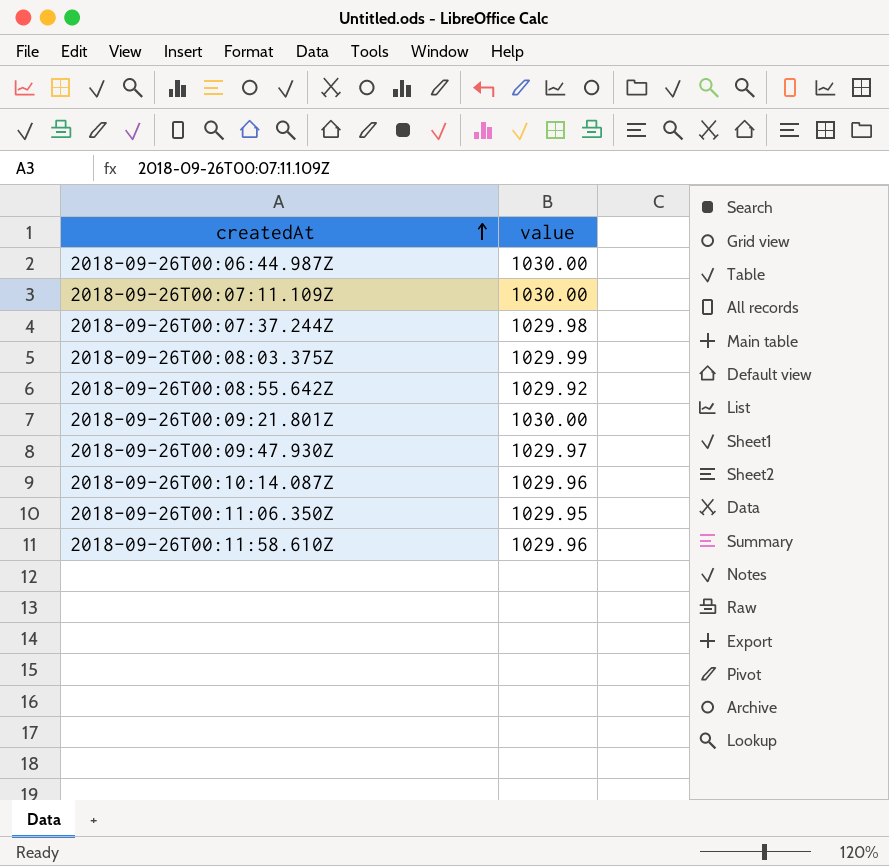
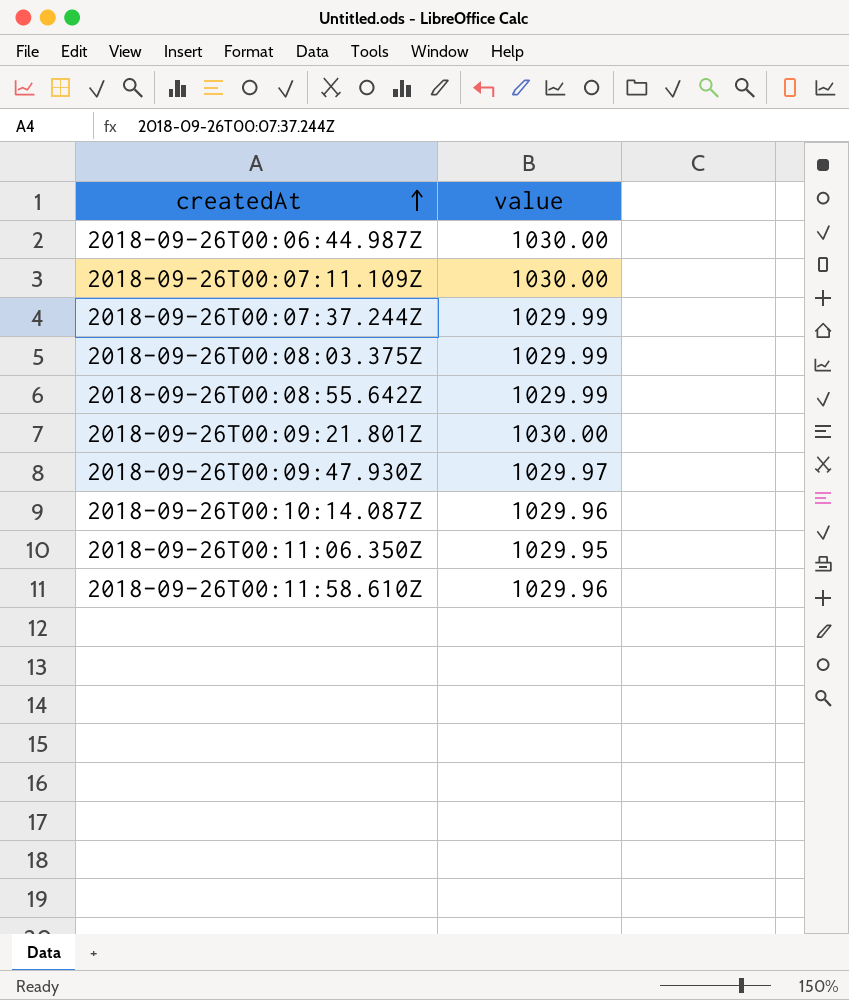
2018-09-26T00:07:37.244Z | value: 1029.98 -> 1029.99
2018-09-26T00:08:55.642Z | value: 1029.92 -> 1029.99

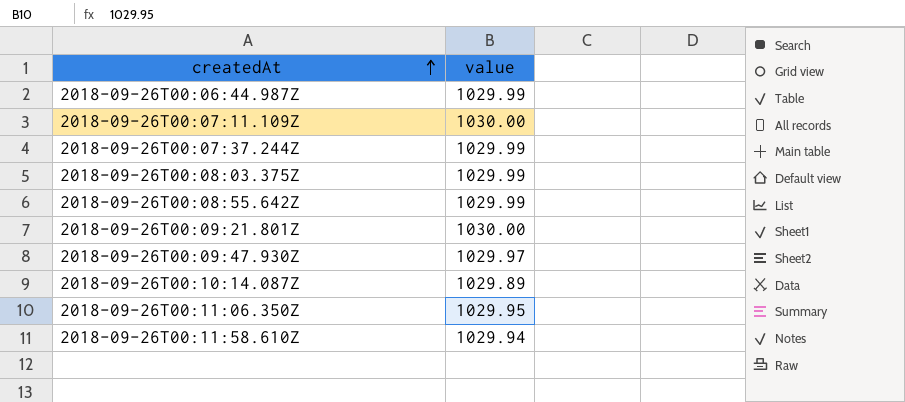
2018-09-26T00:06:44.987Z | value: 1030.00 -> 1029.99
2018-09-26T00:10:14.087Z | value: 1029.96 -> 1029.89
2018-09-26T00:11:58.610Z | value: 1029.96 -> 1029.94

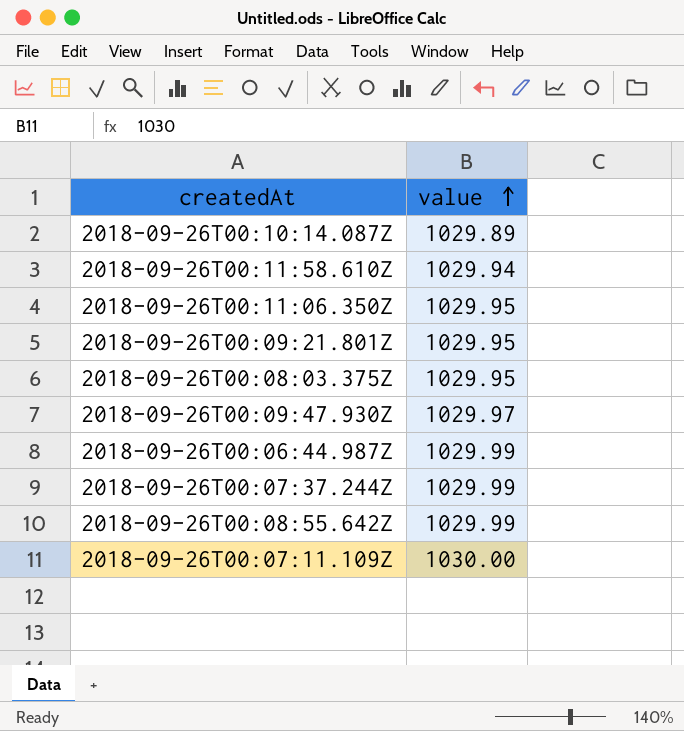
row order: createdAt ascending -> value ascending
2018-09-26T00:09:21.801Z | value: 1030.00 -> 1029.95
2018-09-26T00:08:03.375Z | value: 1029.99 -> 1029.95

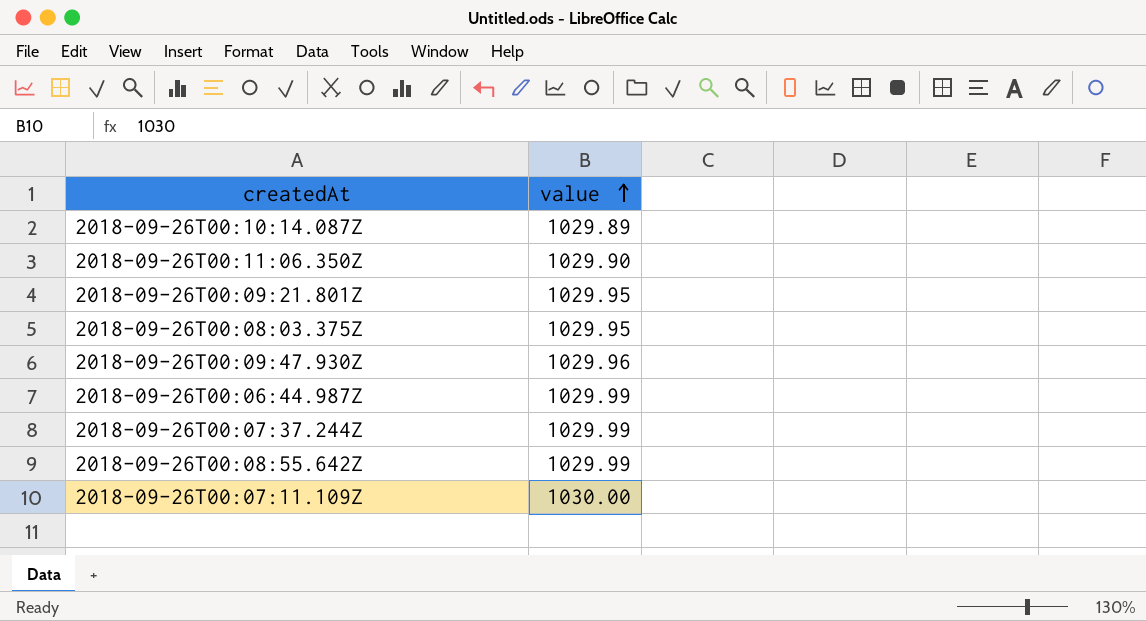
row 2018-09-26T00:11:58.610Z: 1029.94 -> none
2018-09-26T00:11:06.350Z | value: 1029.95 -> 1029.90
2018-09-26T00:09:47.930Z | value: 1029.97 -> 1029.96

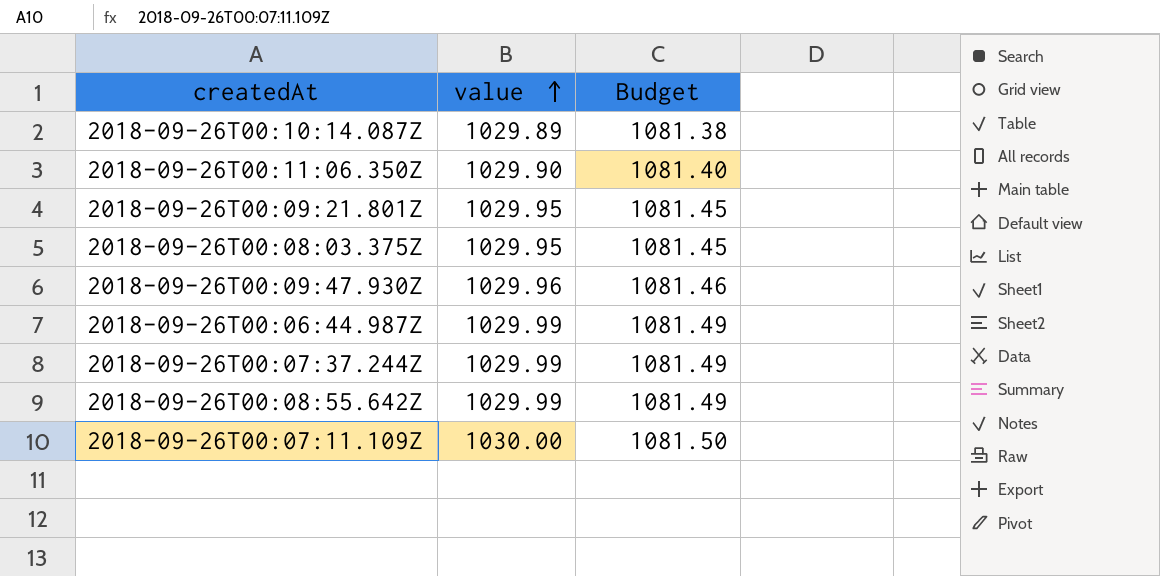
column Budget | formula: none -> [value] * 1.05

